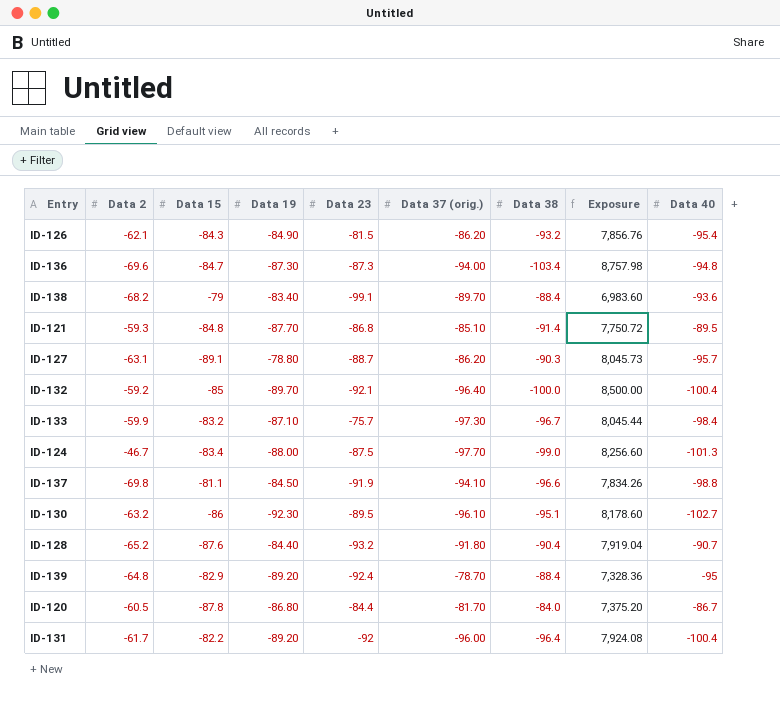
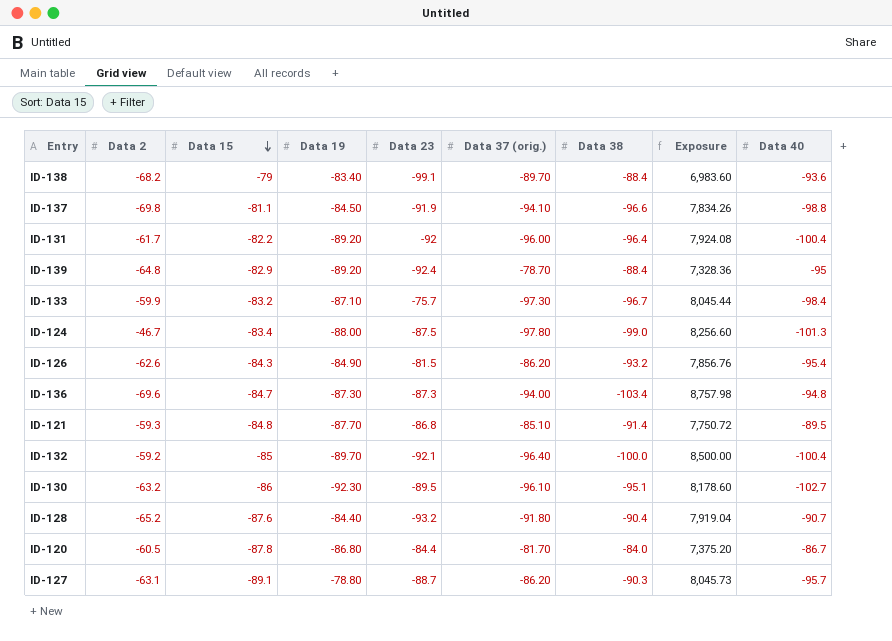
row order: none -> Data 15 descending
ID-124 | Data 37 (orig.): -97.70 -> -97.80
ID-126 | Data 2: -62.1 -> -62.6

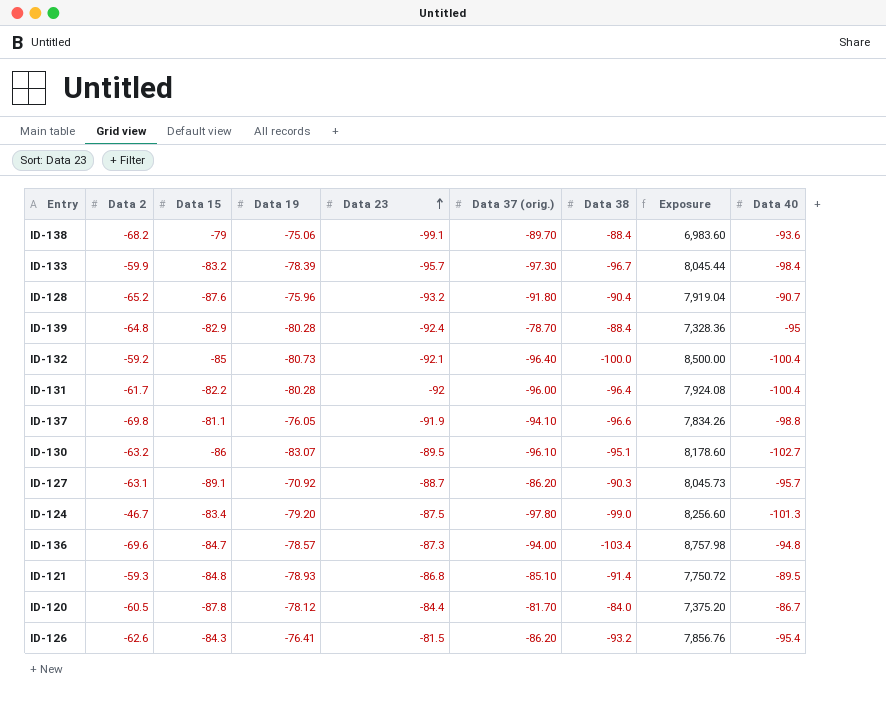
row order: Data 15 descending -> Data 23 ascending
ID-138 | Data 19: -83.40 -> -75.06
ID-133 | Data 19: -87.10 -> -78.39
ID-133 | Data 23: -75.7 -> -95.7
ID-128 | Data 19: -84.40 -> -75.96
ID-139 | Data 19: -89.20 -> -80.28
ID-132 | Data 19: -89.70 -> -80.73
ID-131 | Data 19: -89.20 -> -80.28
ID-137 | Data 19: -84.50 -> -76.05
ID-130 | Data 19: -92.30 -> -83.07
ID-127 | Data 19: -78.80 -> -70.92
ID-124 | Data 19: -88.00 -> -79.20
ID-136 | Data 19: -87.30 -> -78.57
ID-121 | Data 19: -87.70 -> -78.93
ID-120 | Data 19: -86.80 -> -78.12
ID-126 | Data 19: -84.90 -> -76.41

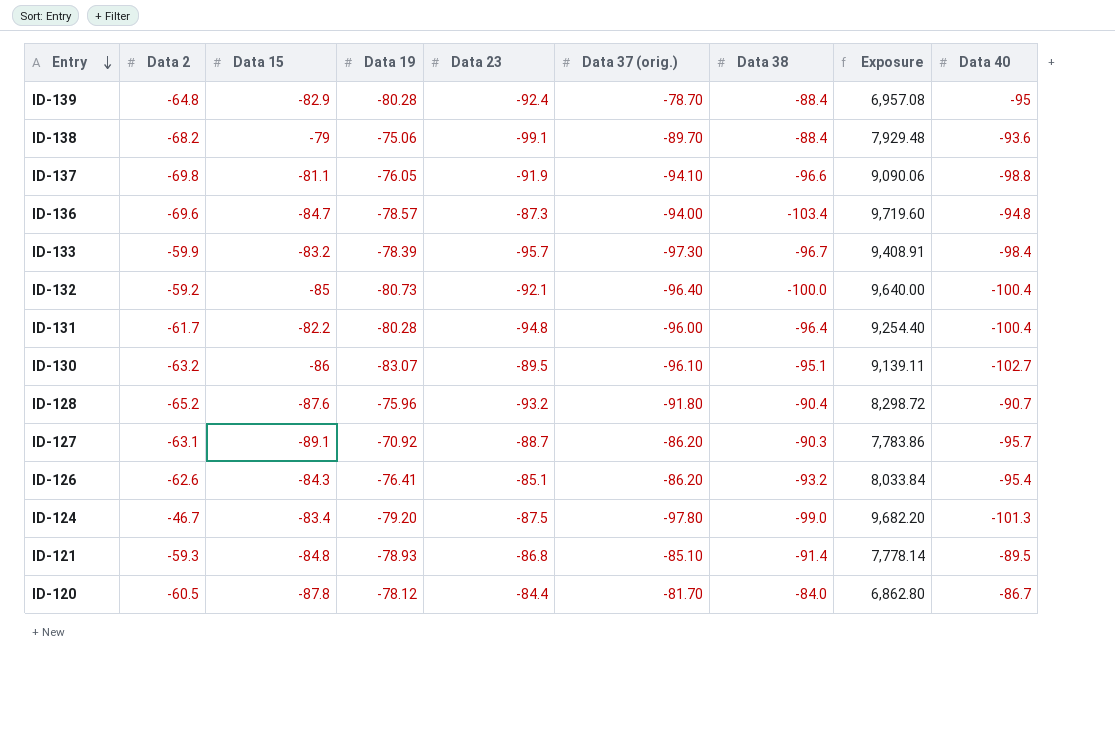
row order: Data 23 ascending -> Entry descending
column Exposure | formula: [Data 15] * [Data 38] -> [Data 37 (orig.)] * [Data 38]
ID-131 | Data 23: -92 -> -94.8
ID-126 | Data 23: -81.5 -> -85.1

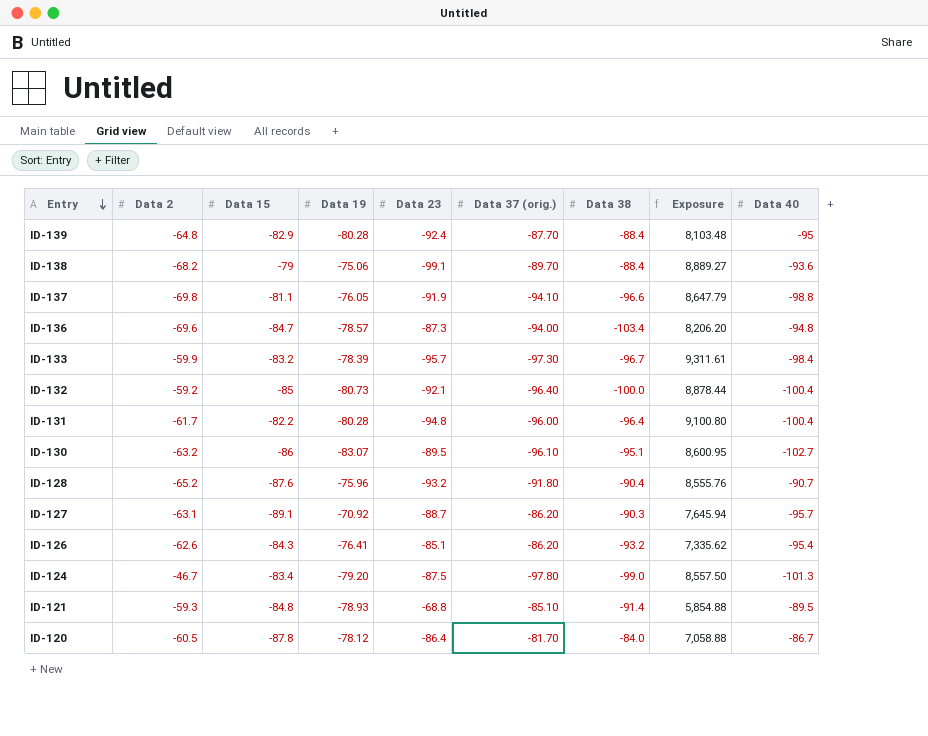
column Exposure | formula: [Data 37 (orig.)] * [Data 38] -> [Data 23] * [Data 37 (orig.)]
ID-139 | Data 37 (orig.): -78.70 -> -87.70
ID-121 | Data 23: -86.8 -> -68.8
ID-120 | Data 23: -84.4 -> -86.4

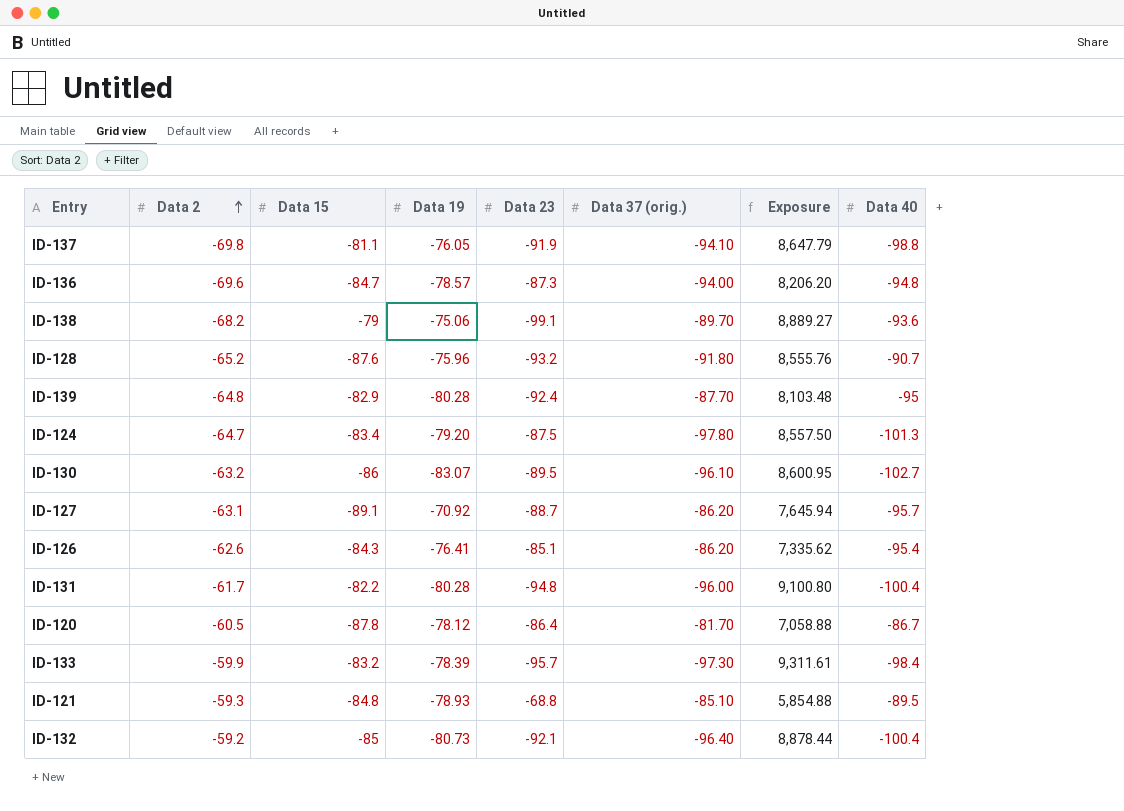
row order: Entry descending -> Data 2 ascending
column Data 38 | position: 7 -> none
ID-124 | Data 2: -46.7 -> -64.7

